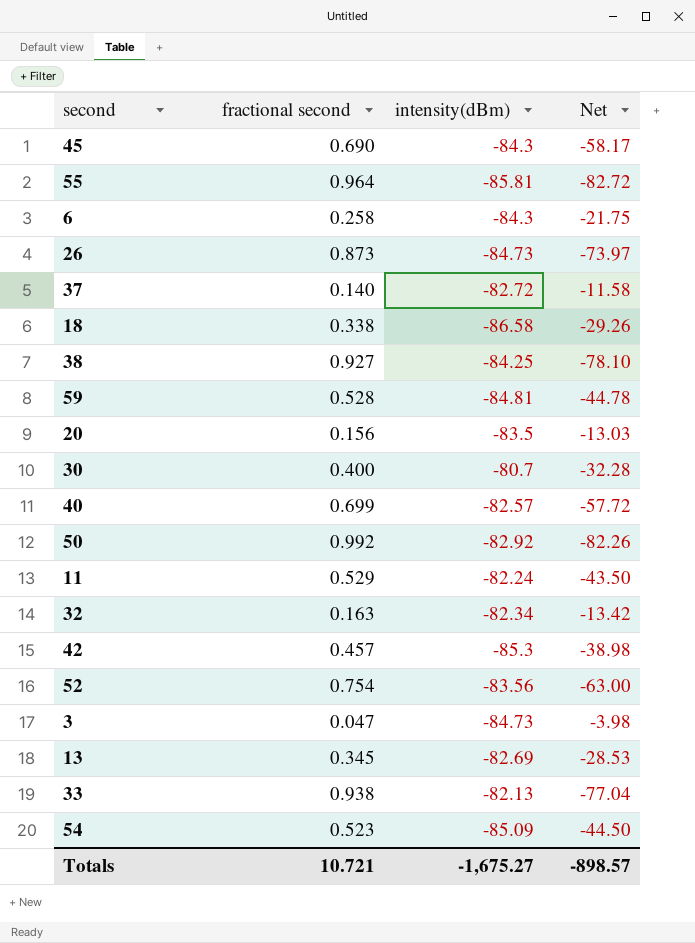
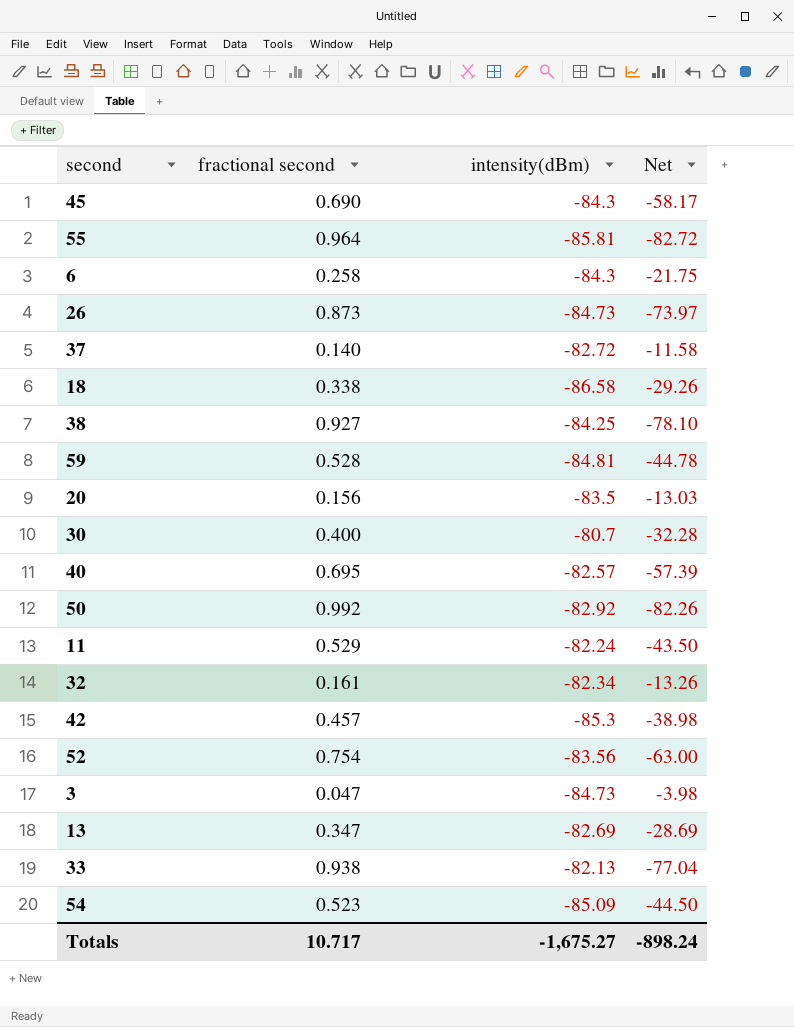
40 | fractional second: 0.699 -> 0.695
40 | Net: -57.72 -> -57.39
32 | fractional second: 0.163 -> 0.161
32 | Net: -13.42 -> -13.26
13 | fractional second: 0.345 -> 0.347
13 | Net: -28.53 -> -28.69
Totals | fractional second: 10.721 -> 10.717
Totals | Net: -898.57 -> -898.24

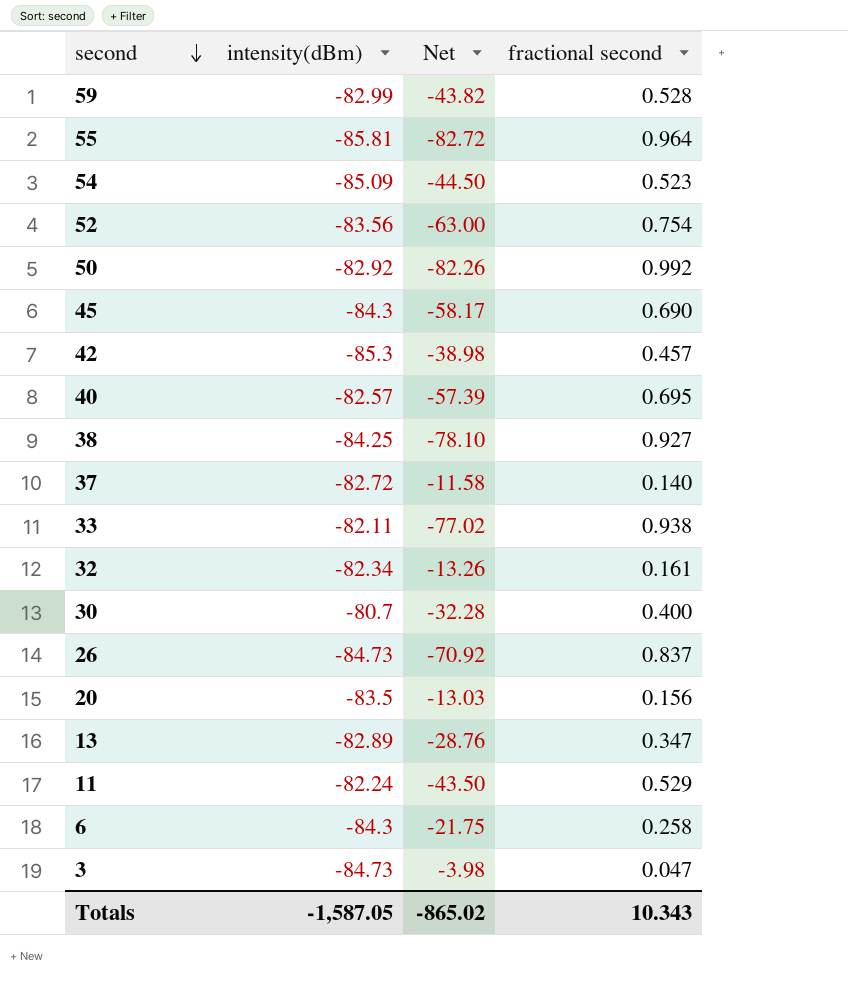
row order: none -> second descending
column fractional second | position: 2 -> 4
row 18: 0.338 | -86.58 | -29.26 -> none
59 | intensity(dBm): -84.81 -> -82.99
59 | Net: -44.78 -> -43.82
33 | intensity(dBm): -82.13 -> -82.11
33 | Net: -77.04 -> -77.02
26 | Net: -73.97 -> -70.92
26 | fractional second: 0.873 -> 0.837
13 | intensity(dBm): -82.69 -> -82.89
13 | Net: -28.69 -> -28.76
Totals | intensity(dBm): -1,675.27 -> -1,587.05
Totals | Net: -898.24 -> -865.02
Totals | fractional second: 10.717 -> 10.343

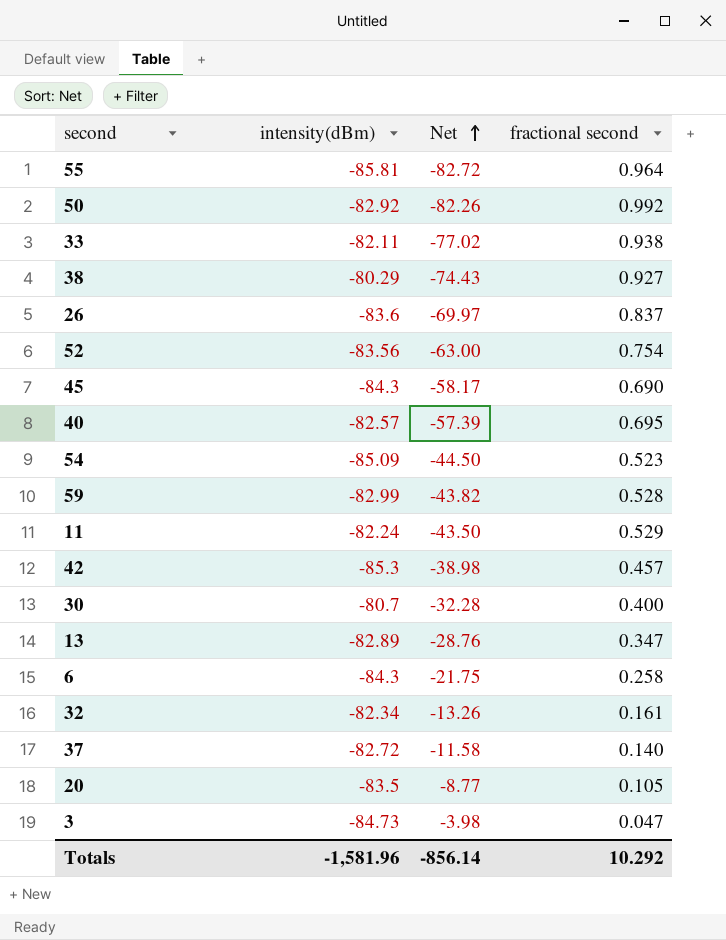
row order: second descending -> Net ascending
38 | intensity(dBm): -84.25 -> -80.29
38 | Net: -78.10 -> -74.43
26 | intensity(dBm): -84.73 -> -83.6
26 | Net: -70.92 -> -69.97
20 | Net: -13.03 -> -8.77
20 | fractional second: 0.156 -> 0.105
Totals | intensity(dBm): -1,587.05 -> -1,581.96
Totals | Net: -865.02 -> -856.14
Totals | fractional second: 10.343 -> 10.292

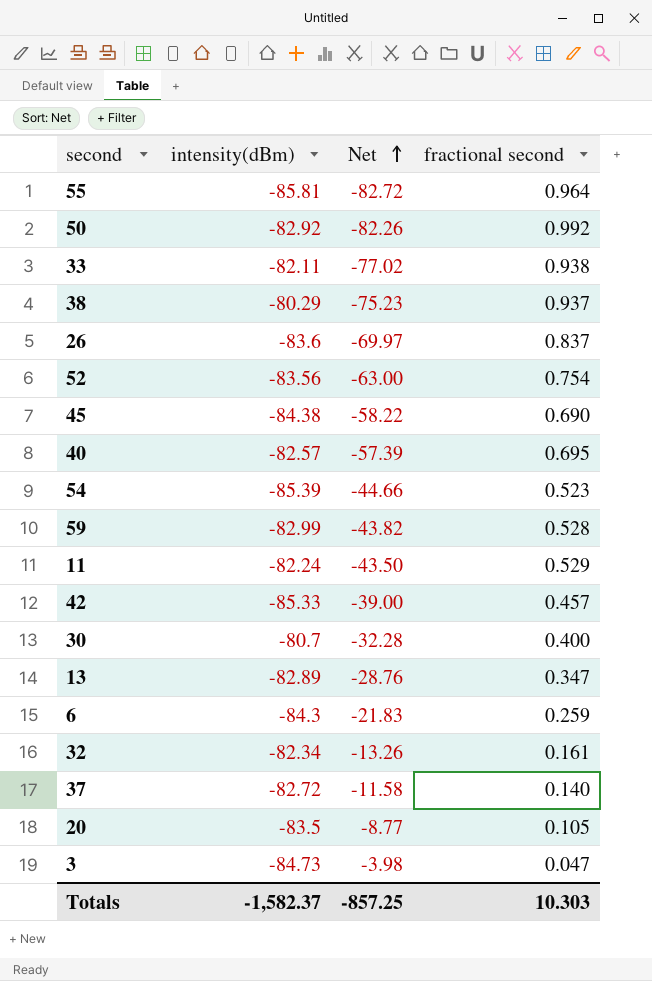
38 | Net: -74.43 -> -75.23
38 | fractional second: 0.927 -> 0.937
45 | intensity(dBm): -84.3 -> -84.38
45 | Net: -58.17 -> -58.22
54 | intensity(dBm): -85.09 -> -85.39
54 | Net: -44.50 -> -44.66
42 | intensity(dBm): -85.3 -> -85.33
42 | Net: -38.98 -> -39.00
6 | Net: -21.75 -> -21.83
6 | fractional second: 0.258 -> 0.259
Totals | intensity(dBm): -1,581.96 -> -1,582.37
Totals | Net: -856.14 -> -857.25
Totals | fractional second: 10.292 -> 10.303

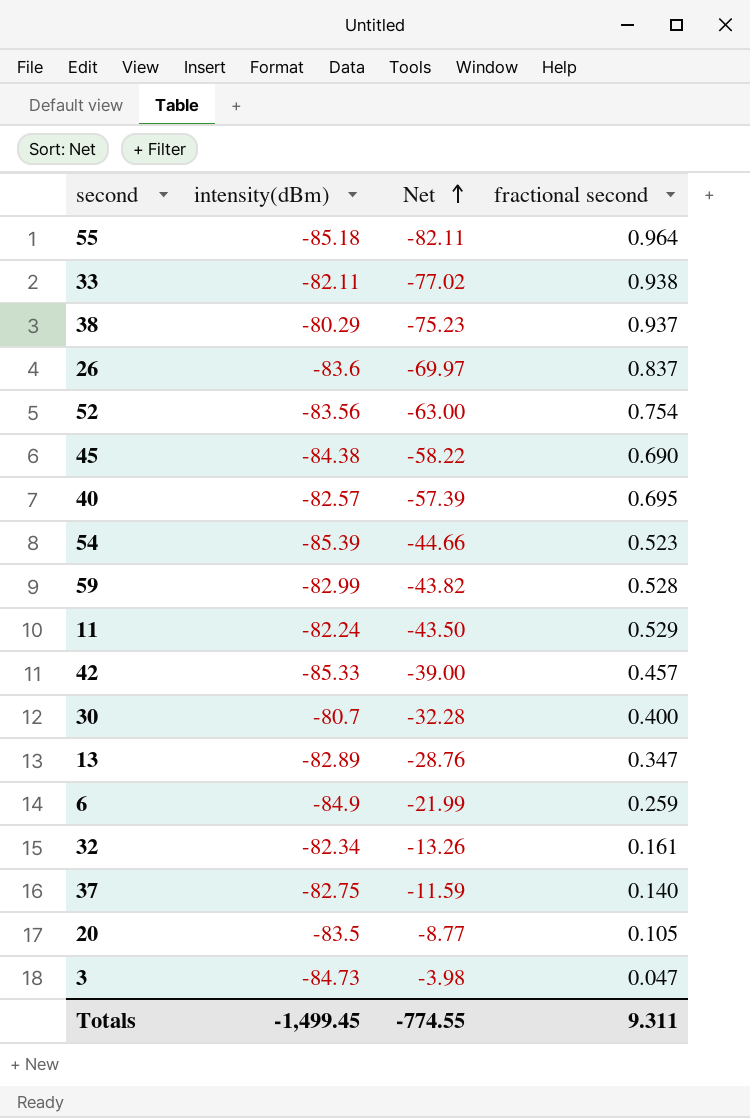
row 50: -82.92 | -82.26 | 0.992 -> none
55 | intensity(dBm): -85.81 -> -85.18
55 | Net: -82.72 -> -82.11
6 | intensity(dBm): -84.3 -> -84.9
6 | Net: -21.83 -> -21.99
37 | intensity(dBm): -82.72 -> -82.75
37 | Net: -11.58 -> -11.59
Totals | intensity(dBm): -1,582.37 -> -1,499.45
Totals | Net: -857.25 -> -774.55
Totals | fractional second: 10.303 -> 9.311

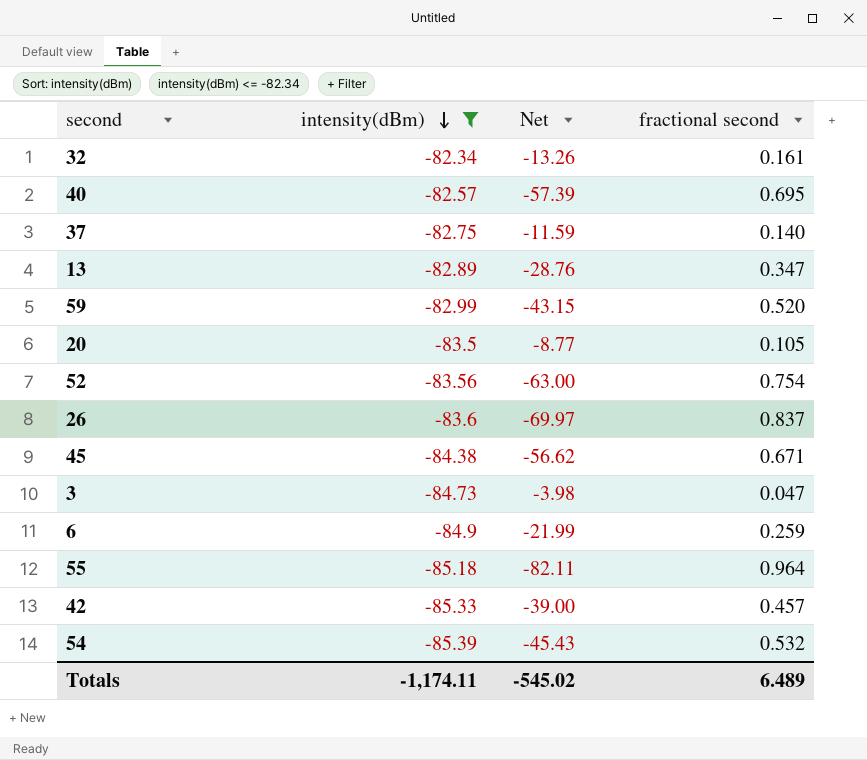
filter: none -> intensity(dBm) <= -82.34
row order: Net ascending -> intensity(dBm) descending
59 | Net: -43.82 -> -43.15
59 | fractional second: 0.528 -> 0.520
45 | Net: -58.22 -> -56.62
45 | fractional second: 0.690 -> 0.671
54 | Net: -44.66 -> -45.43
54 | fractional second: 0.523 -> 0.532
Totals | intensity(dBm): -1,499.45 -> -1,174.11
Totals | Net: -774.55 -> -545.02
Totals | fractional second: 9.311 -> 6.489

